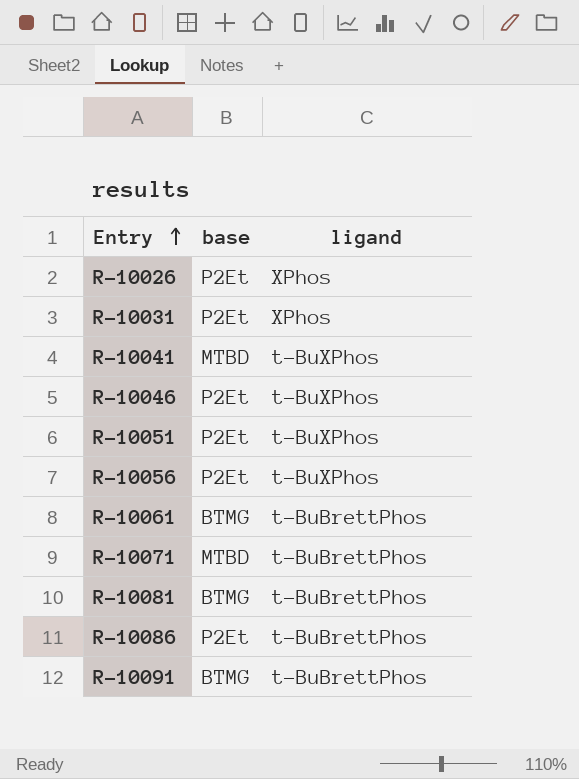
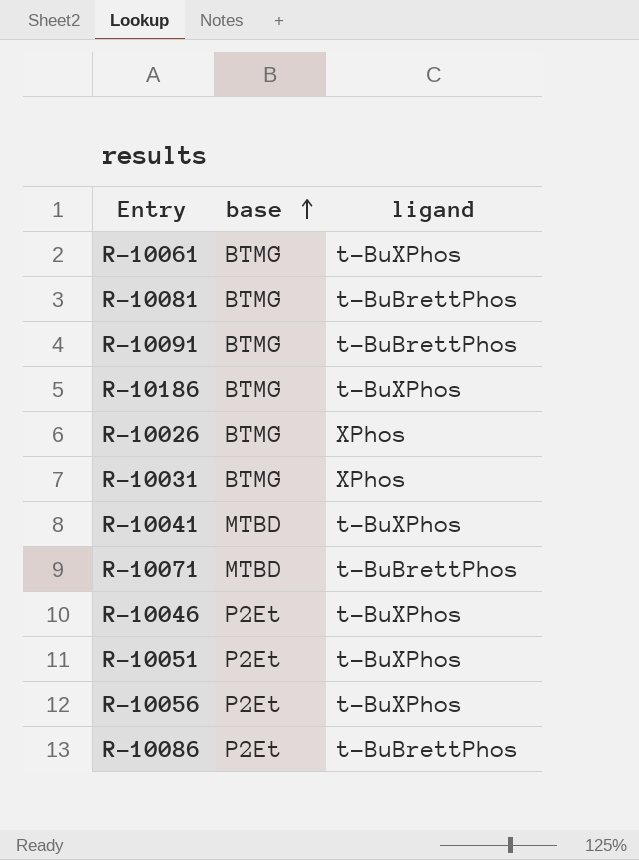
row order: Entry ascending -> base ascending
R-10061 | ligand: t-BuBrettPhos -> t-BuXPhos
row R-10186: none -> BTMG | t-BuXPhos
R-10026 | base: P2Et -> BTMG
R-10031 | base: P2Et -> BTMG

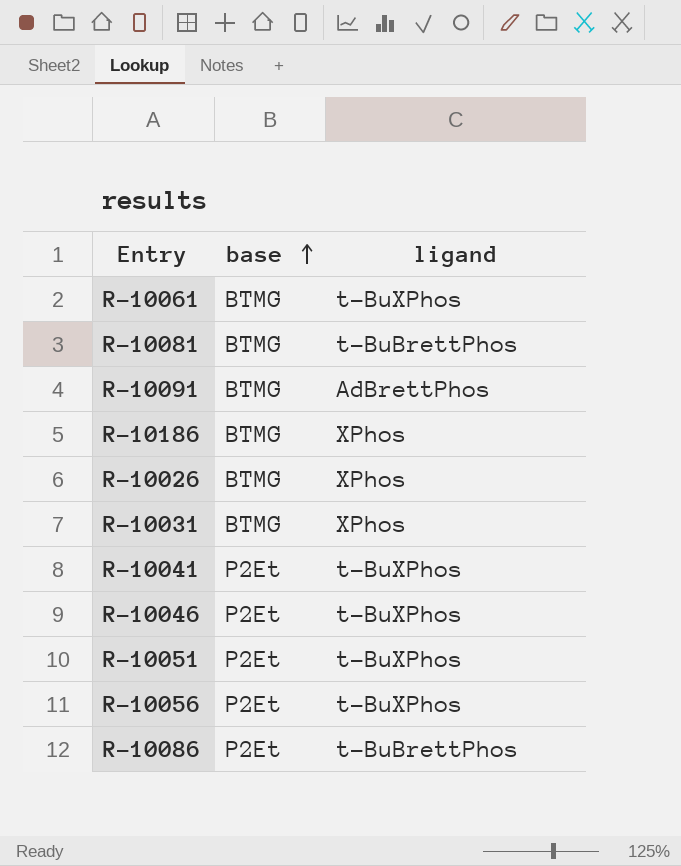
row R-10071: MTBD | t-BuBrettPhos -> none
R-10091 | ligand: t-BuBrettPhos -> AdBrettPhos
R-10186 | ligand: t-BuXPhos -> XPhos
R-10041 | base: MTBD -> P2Et

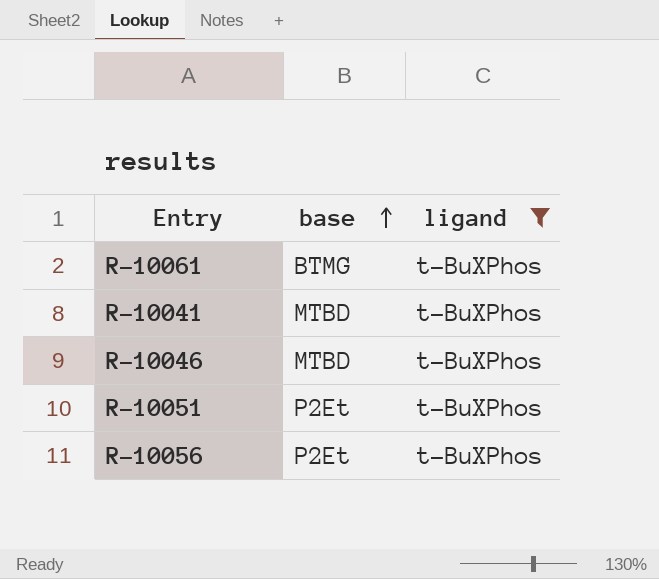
filter: none -> ligand = t-BuXPhos
R-10041 | base: P2Et -> MTBD
R-10046 | base: P2Et -> MTBD

